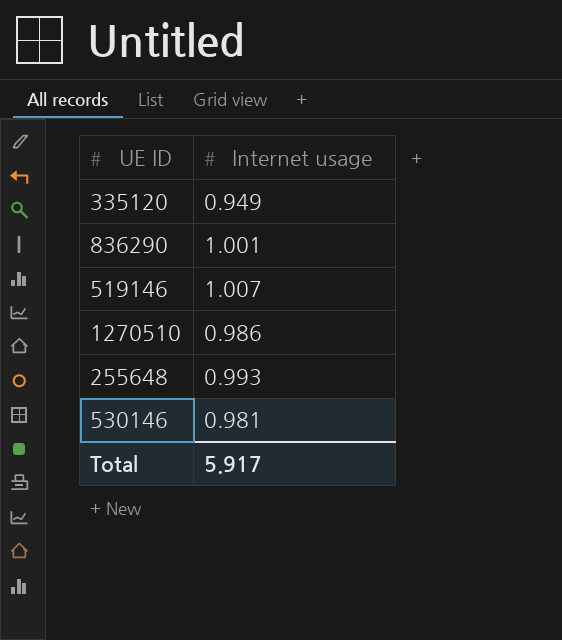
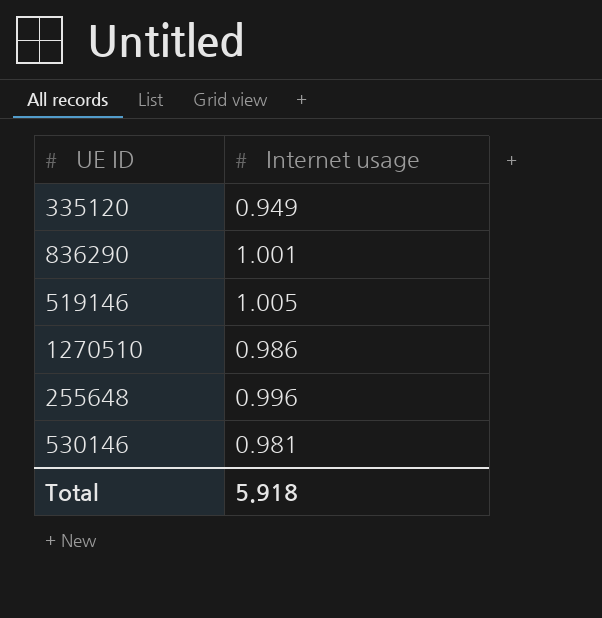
519146 | Internet usage: 1.007 -> 1.005
255648 | Internet usage: 0.993 -> 0.996
Total | Internet usage: 5.917 -> 5.918

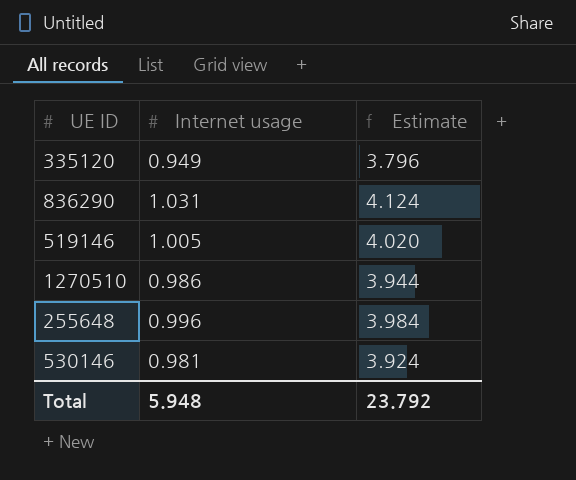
column Estimate | formula: none -> [Internet usage] * 4
836290 | Internet usage: 1.001 -> 1.031
Total | Internet usage: 5.918 -> 5.948

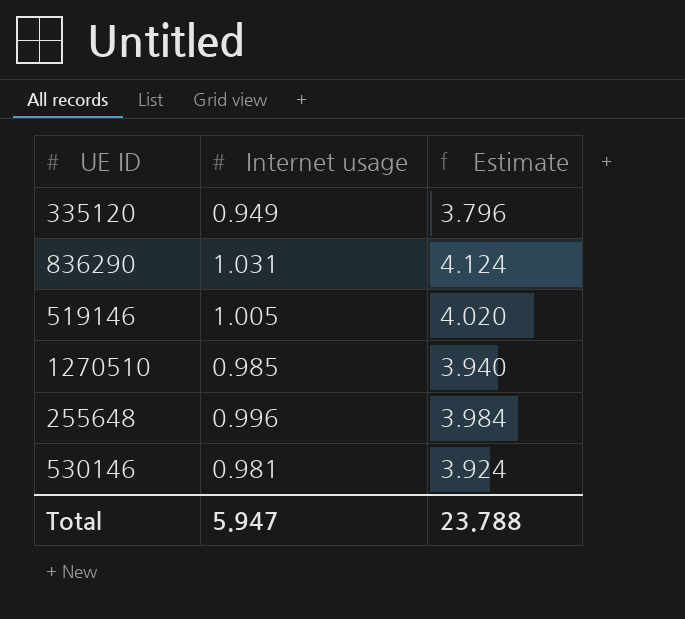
1270510 | Internet usage: 0.986 -> 0.985
1270510 | Estimate: 3.944 -> 3.940
Total | Internet usage: 5.948 -> 5.947
Total | Estimate: 23.792 -> 23.788

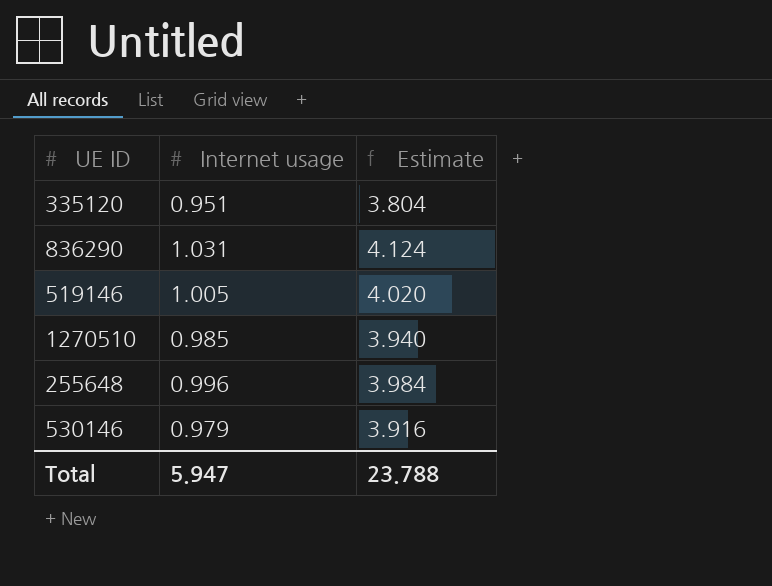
335120 | Internet usage: 0.949 -> 0.951
335120 | Estimate: 3.796 -> 3.804
530146 | Internet usage: 0.981 -> 0.979
530146 | Estimate: 3.924 -> 3.916

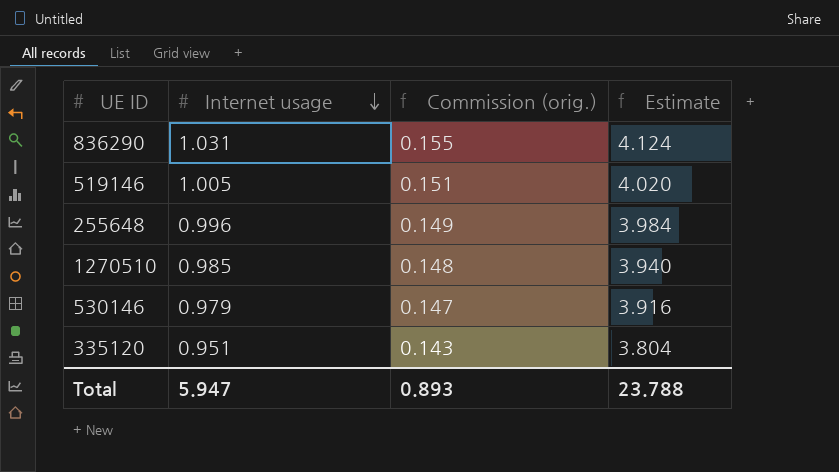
row order: none -> Internet usage descending
column Commission (orig.) | formula: none -> [Internet usage] * 0.15

